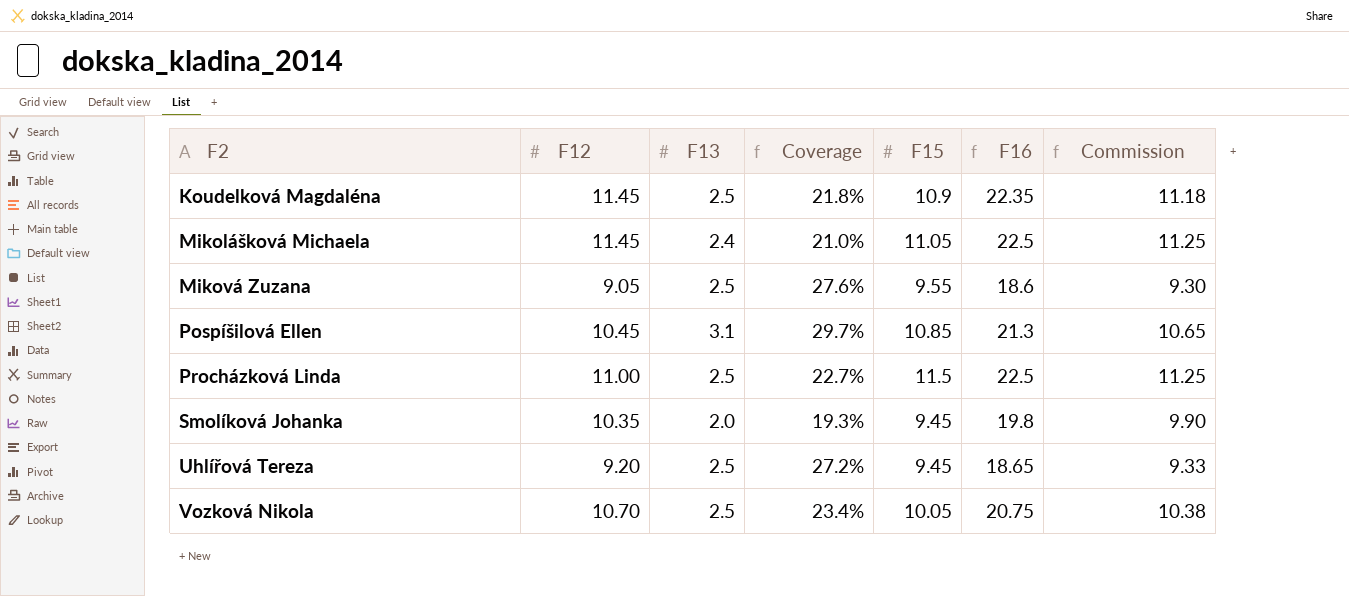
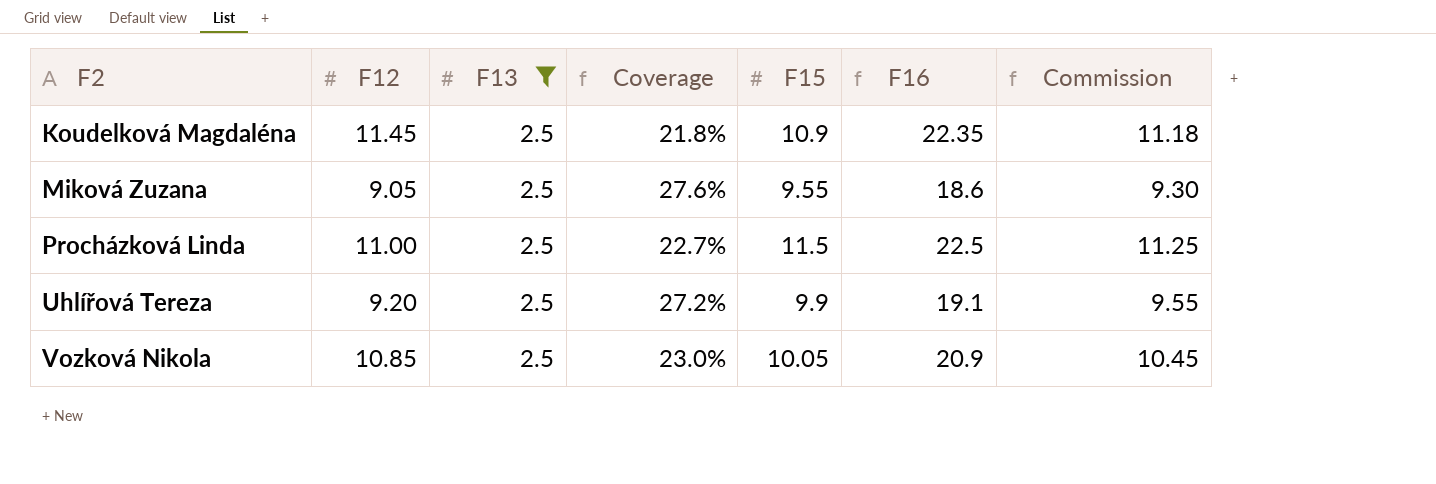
filter: none -> F13 = 2.5
Uhlířová Tereza | F15: 9.45 -> 9.9
Uhlířová Tereza | F16: 18.65 -> 19.1
Uhlířová Tereza | Commission: 9.33 -> 9.55
Vozková Nikola | F12: 10.70 -> 10.85
Vozková Nikola | Coverage: 23.4% -> 23.0%
Vozková Nikola | F16: 20.75 -> 20.9
Vozková Nikola | Commission: 10.38 -> 10.45

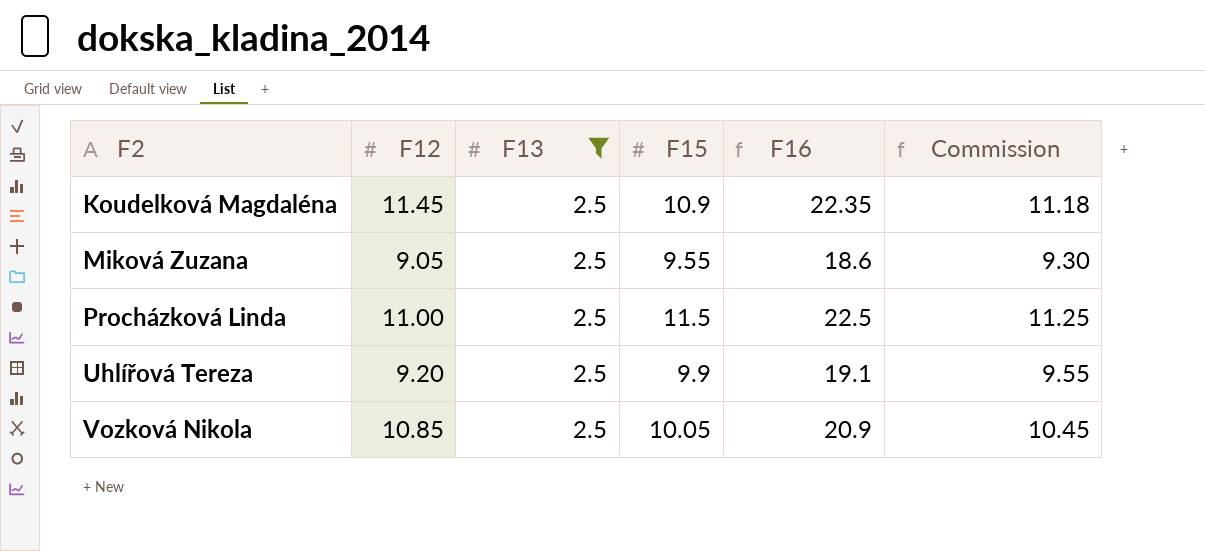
column Coverage | formula: [F13] / [F12] -> none

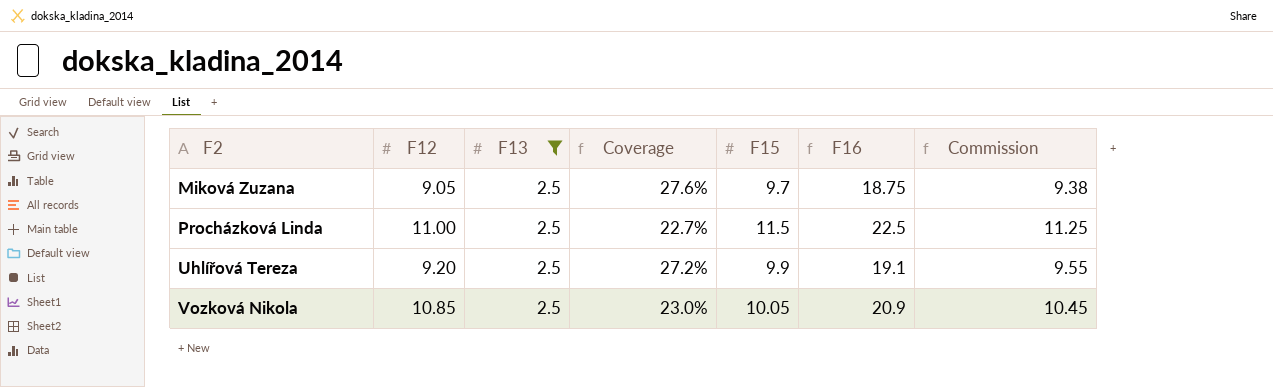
column Coverage | formula: none -> [F13] / [F12]
row Koudelková Magdaléna: 11.45 | 2.5 | 10.9 | 22.35 | 11.18 -> none
Miková Zuzana | F15: 9.55 -> 9.7
Miková Zuzana | F16: 18.6 -> 18.75
Miková Zuzana | Commission: 9.30 -> 9.38

